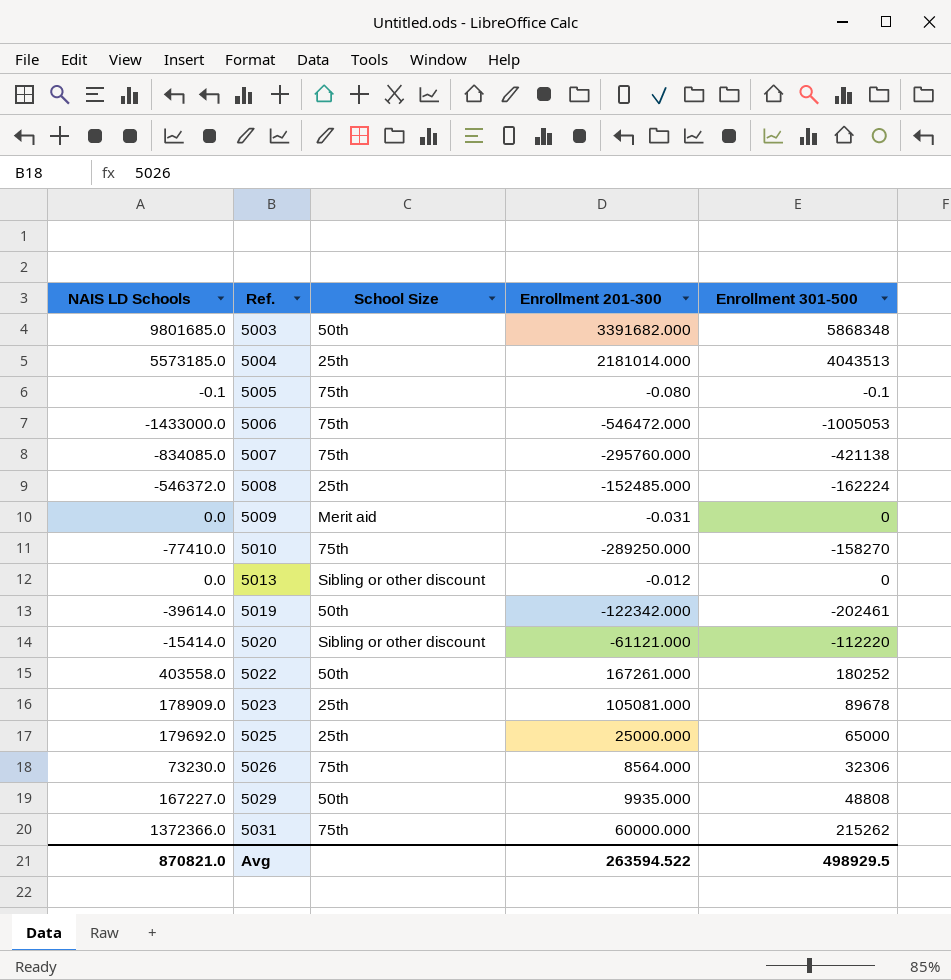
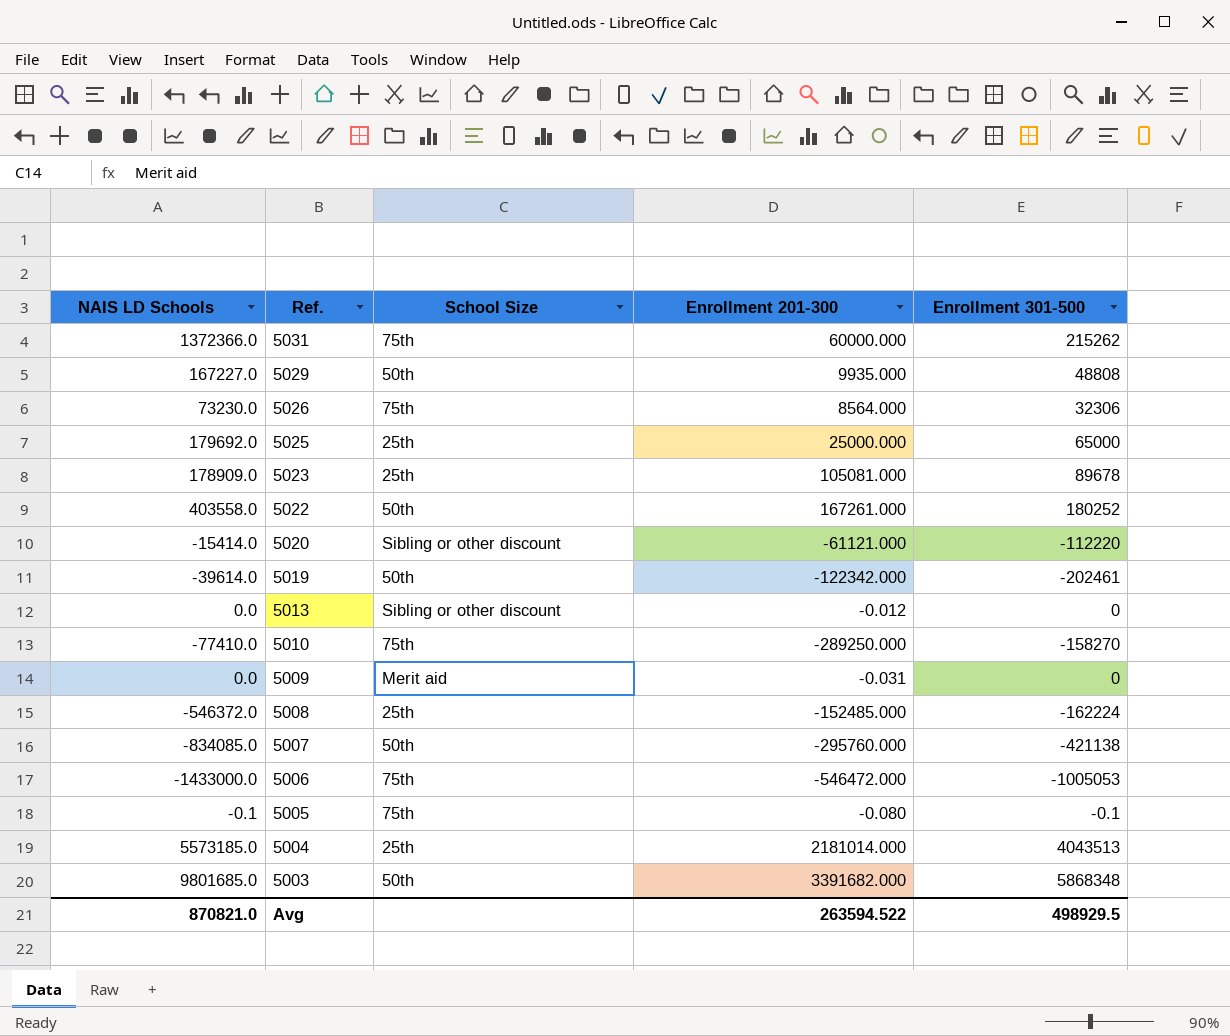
row order: Ref. ascending -> Ref. descending
5007 | School Size: 75th -> 50th

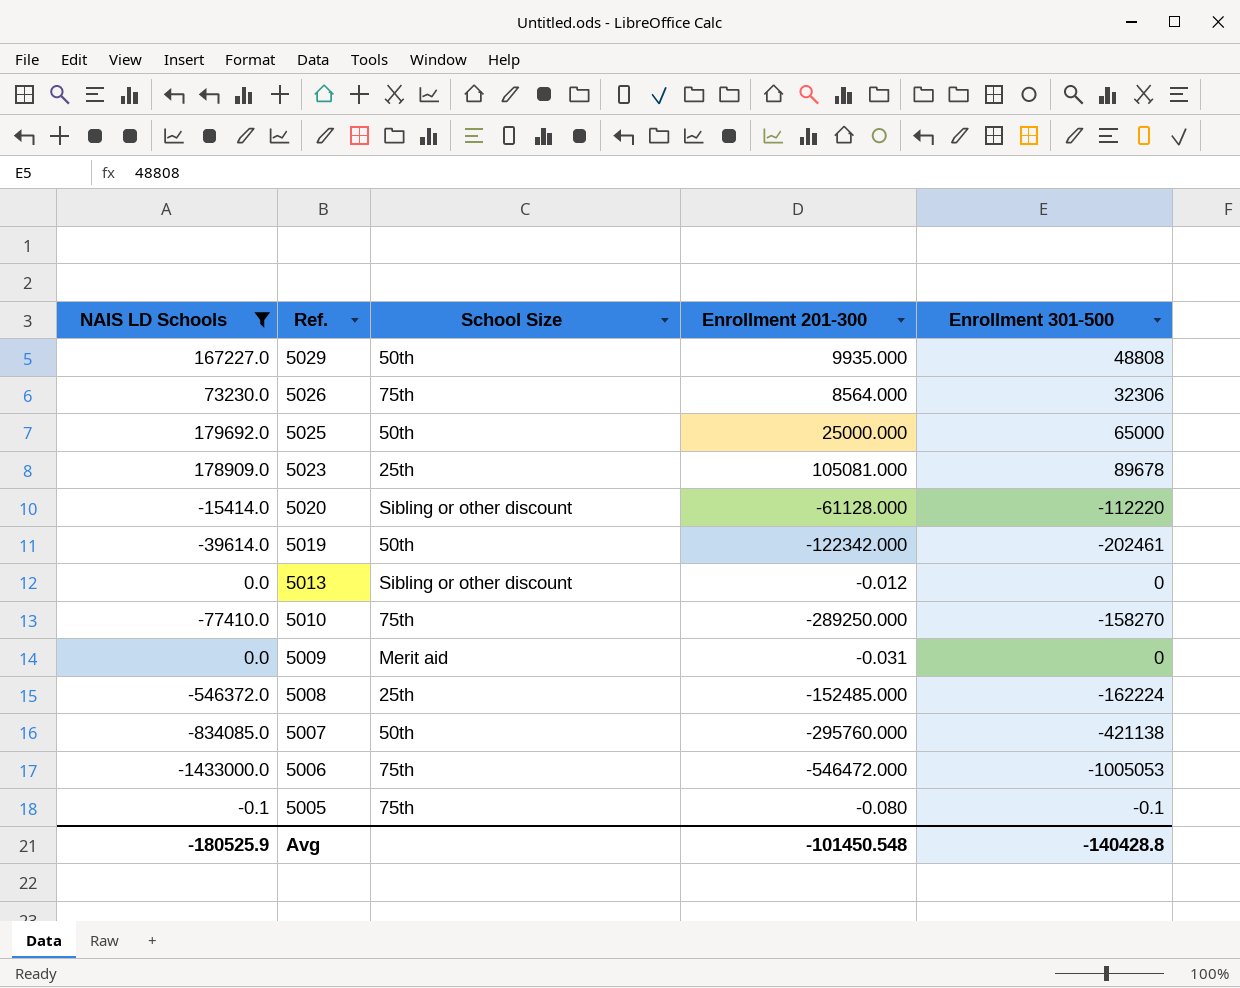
filter: none -> NAIS LD Schools <= 179692.0
5025 | School Size: 25th -> 50th
5020 | Enrollment 201-300: -61121.000 -> -61128.000
Avg | NAIS LD Schools: 870821.0 -> -180525.9
Avg | Enrollment 201-300: 263594.522 -> -101450.548
Avg | Enrollment 301-500: 498929.5 -> -140428.8

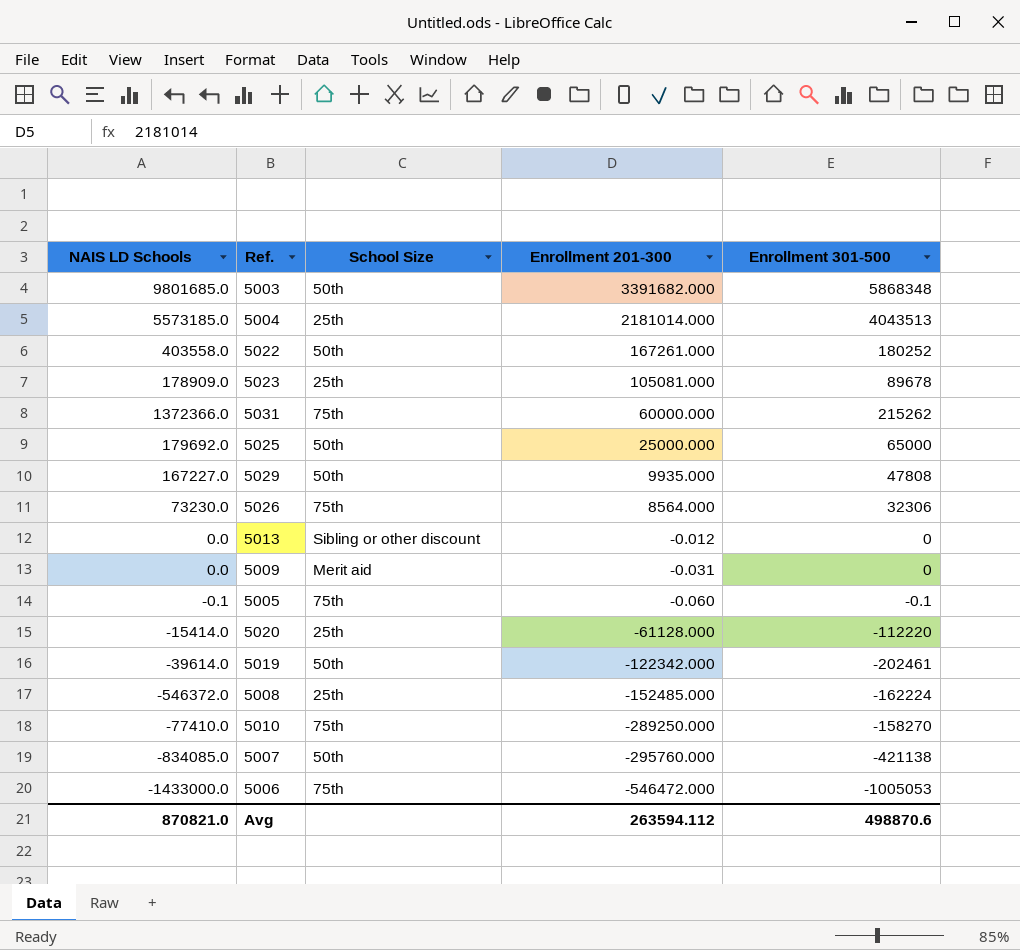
filter: NAIS LD Schools <= 179692.0 -> none
row order: Ref. descending -> Enrollment 201-300 descending
5029 | Enrollment 301-500: 48808 -> 47808
5005 | Enrollment 201-300: -0.080 -> -0.060
5020 | School Size: Sibling or other discount -> 25th
Avg | NAIS LD Schools: -180525.9 -> 870821.0
Avg | Enrollment 201-300: -101450.548 -> 263594.112
Avg | Enrollment 301-500: -140428.8 -> 498870.6

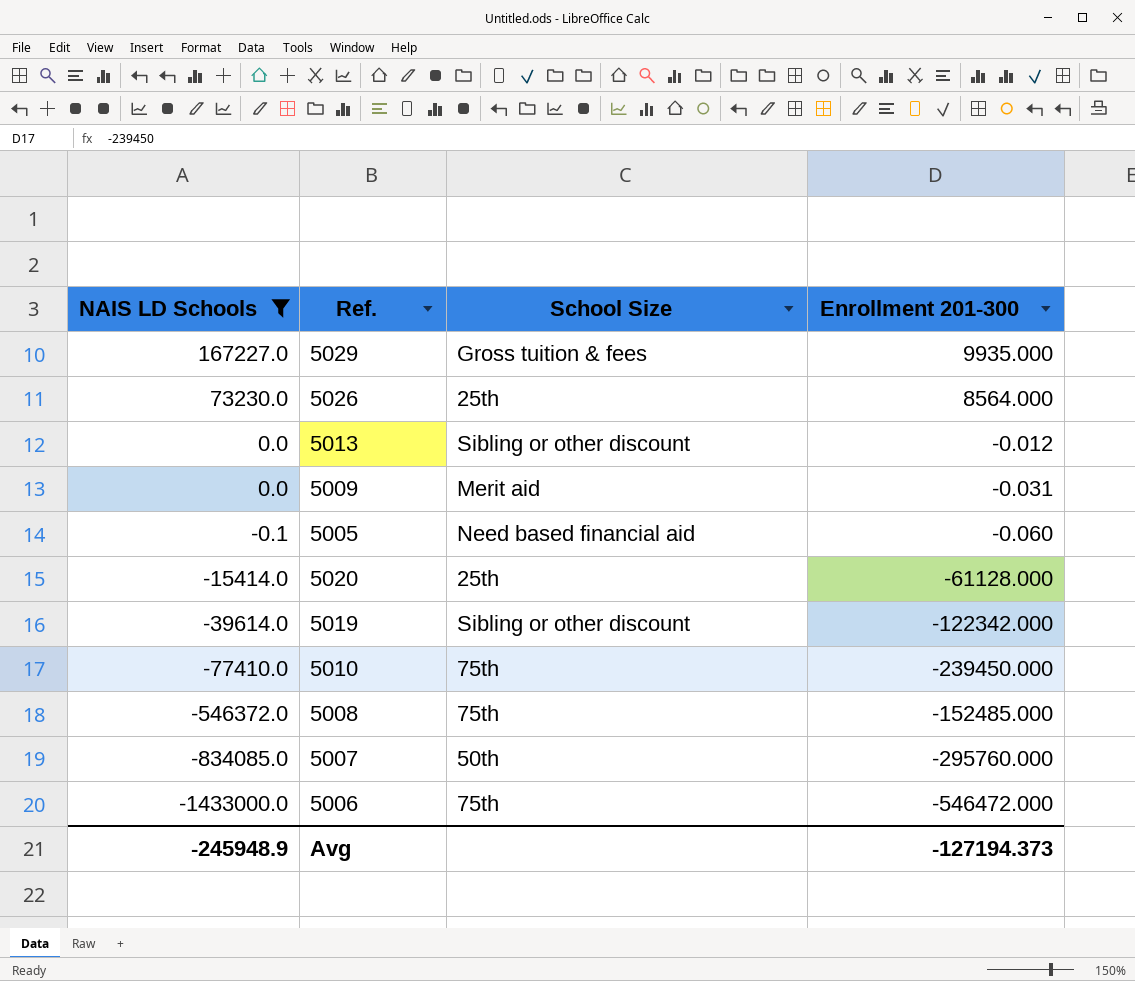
filter: none -> NAIS LD Schools <= 167227.0
row order: Enrollment 201-300 descending -> NAIS LD Schools descending
column Enrollment 301-500 | position: 5 -> none
5029 | School Size: 50th -> Gross tuition & fees
5026 | School Size: 75th -> 25th
5005 | School Size: 75th -> Need based financial aid
5019 | School Size: 50th -> Sibling or other discount
5010 | Enrollment 201-300: -289250.000 -> -239450.000
5008 | School Size: 25th -> 75th
Avg | NAIS LD Schools: 870821.0 -> -245948.9
Avg | Enrollment 201-300: 263594.112 -> -127194.373

